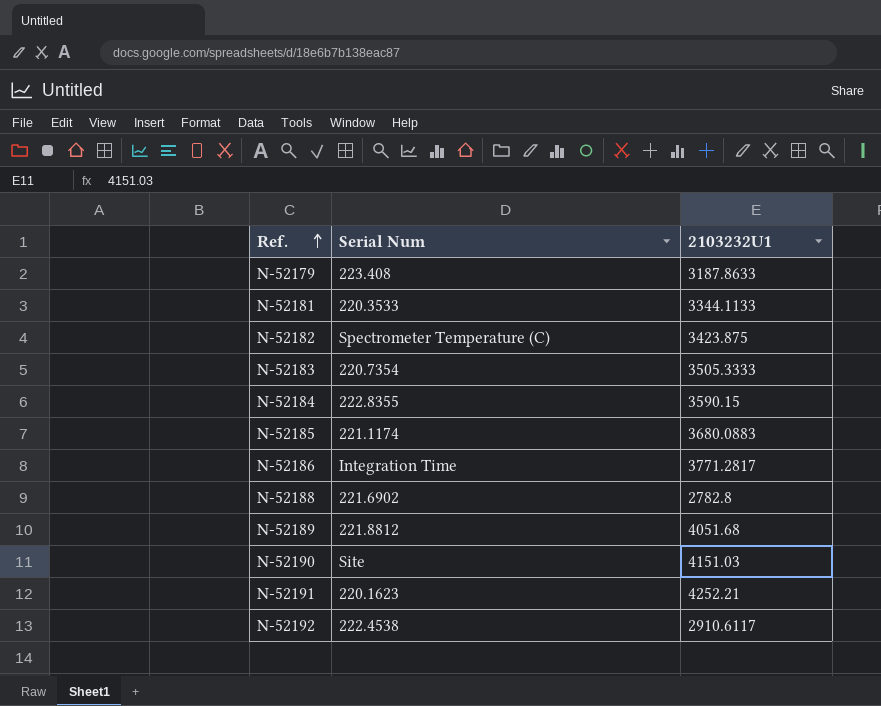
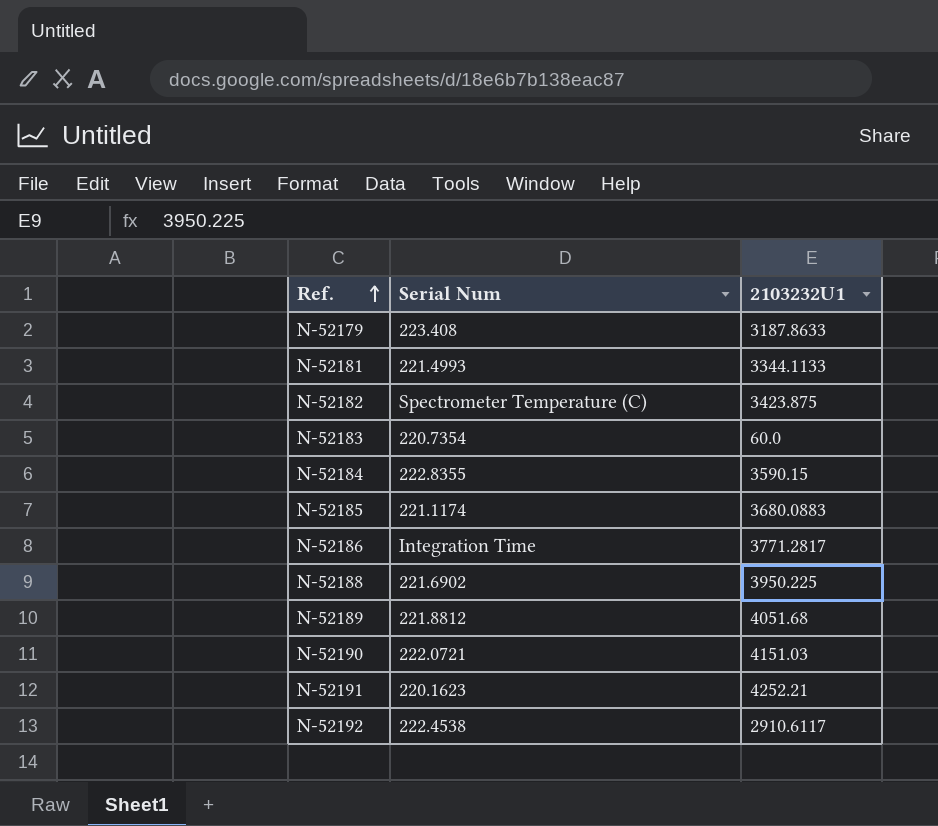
N-52181 | Serial Num: 220.3533 -> 221.4993
N-52183 | 2103232U1: 3505.3333 -> 60.0
N-52188 | 2103232U1: 2782.8 -> 3950.225
N-52190 | Serial Num: Site -> 222.0721

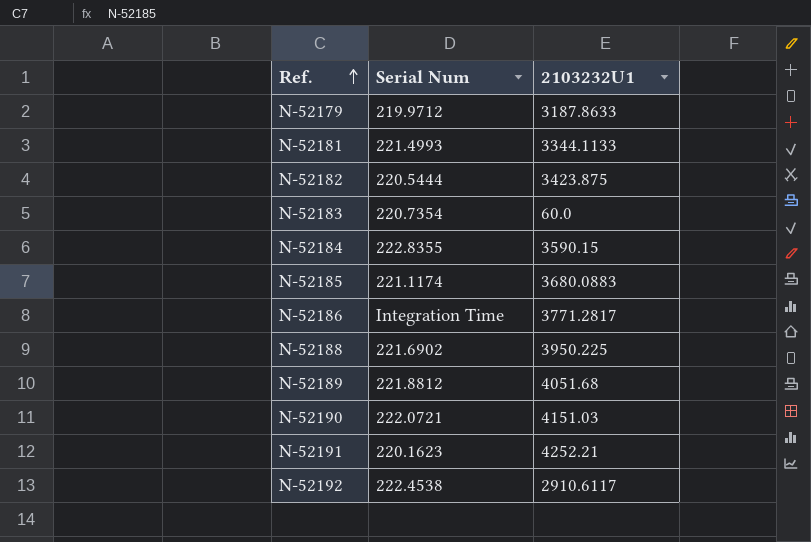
N-52179 | Serial Num: 223.408 -> 219.9712
N-52182 | Serial Num: Spectrometer Temperature (C) -> 220.5444

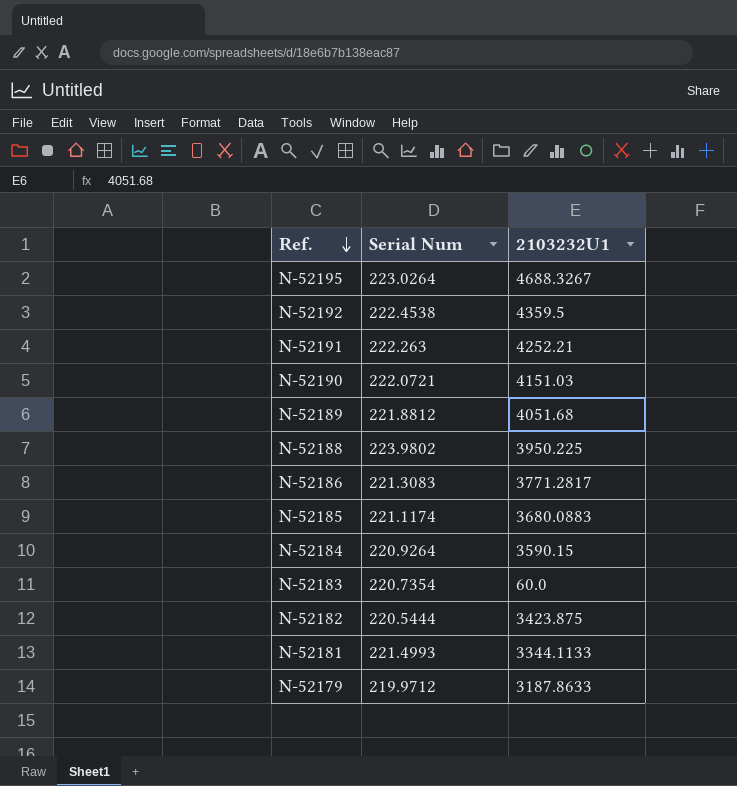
row order: Ref. ascending -> Ref. descending
row N-52195: none -> 223.0264 | 4688.3267
N-52192 | 2103232U1: 2910.6117 -> 4359.5
N-52191 | Serial Num: 220.1623 -> 222.263
N-52188 | Serial Num: 221.6902 -> 223.9802
N-52186 | Serial Num: Integration Time -> 221.3083
N-52184 | Serial Num: 222.8355 -> 220.9264

